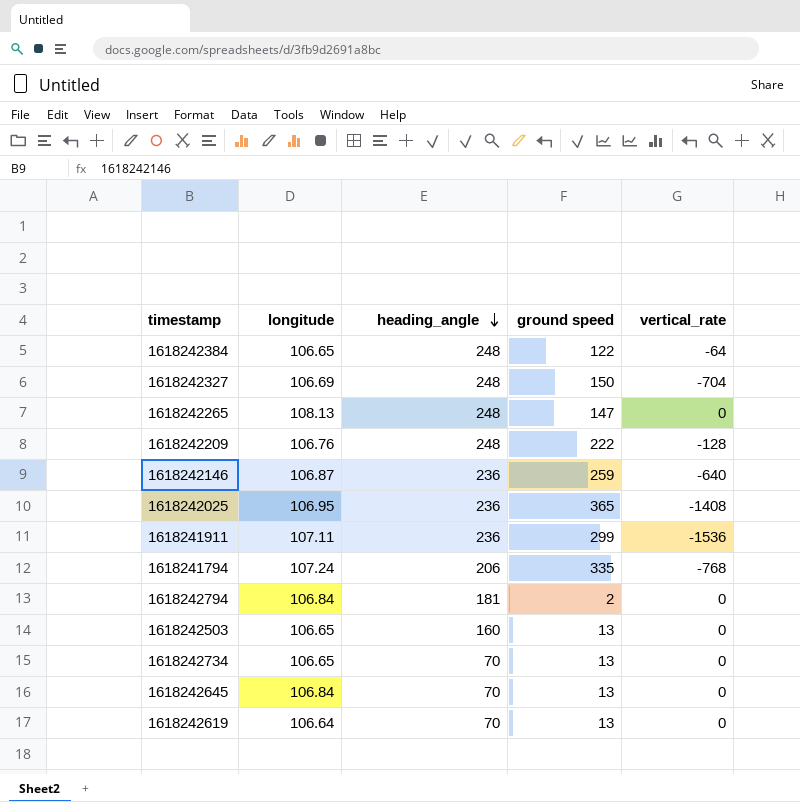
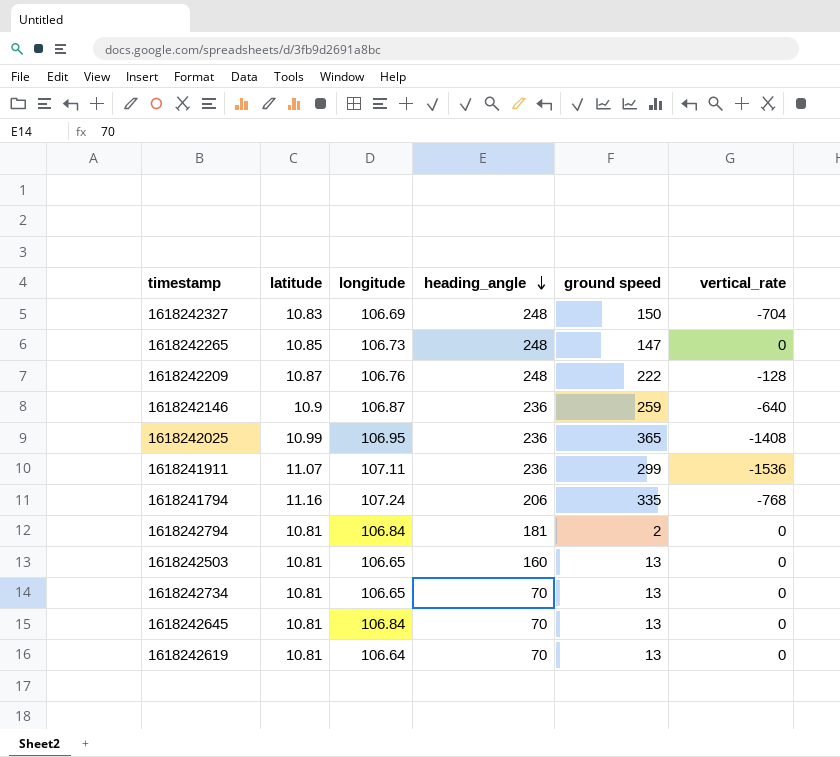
column latitude | position: none -> 2
row 1618242384: 106.65 | 248 | 122 | -64 -> none
1618242265 | longitude: 108.13 -> 106.73

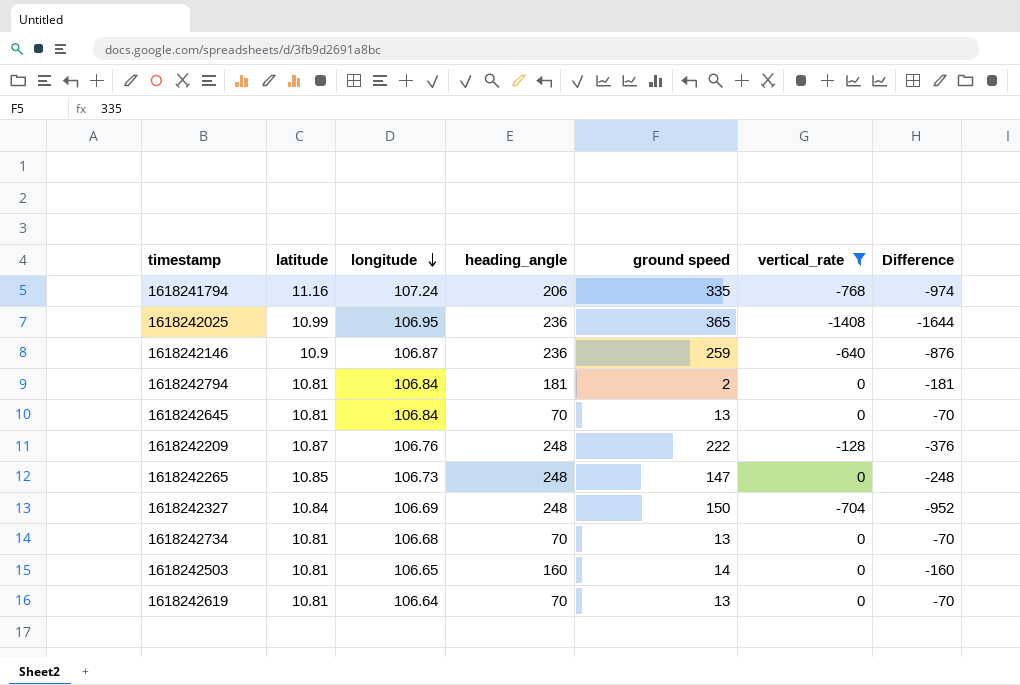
filter: none -> vertical_rate != -1536
row order: heading_angle descending -> longitude descending
column Difference | formula: none -> [vertical_rate] - [heading_angle]
1618242327 | latitude: 10.83 -> 10.84
1618242734 | longitude: 106.65 -> 106.68
1618242503 | ground speed: 13 -> 14

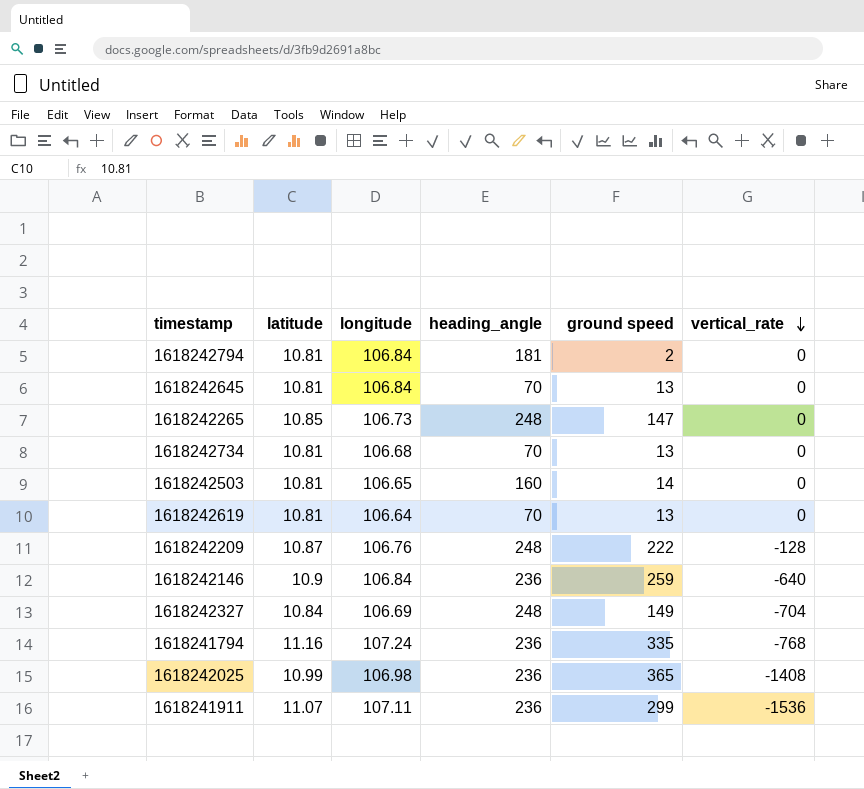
filter: vertical_rate != -1536 -> none
row order: longitude descending -> vertical_rate descending
column Difference | formula: [vertical_rate] - [heading_angle] -> none
1618242146 | longitude: 106.87 -> 106.84
1618242327 | ground speed: 150 -> 149
1618241794 | heading_angle: 206 -> 236
1618242025 | longitude: 106.95 -> 106.98

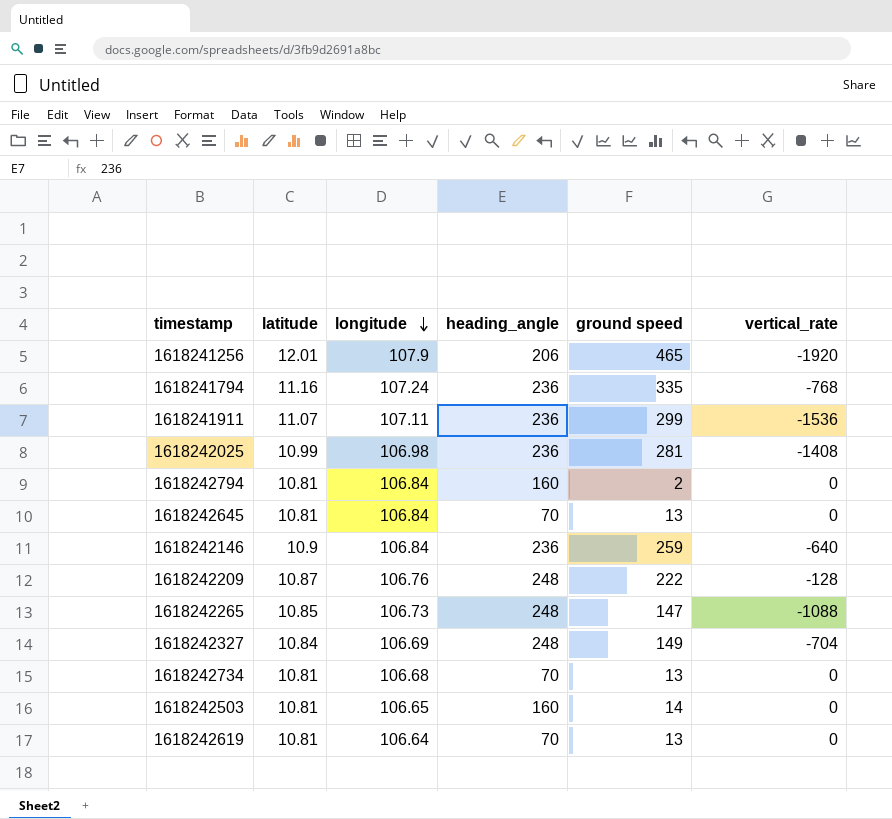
row order: vertical_rate descending -> longitude descending
row 1618241256: none -> 12.01 | 107.9 | 206 | 465 | -1920
1618242025 | ground speed: 365 -> 281
1618242794 | heading_angle: 181 -> 160
1618242265 | vertical_rate: 0 -> -1088

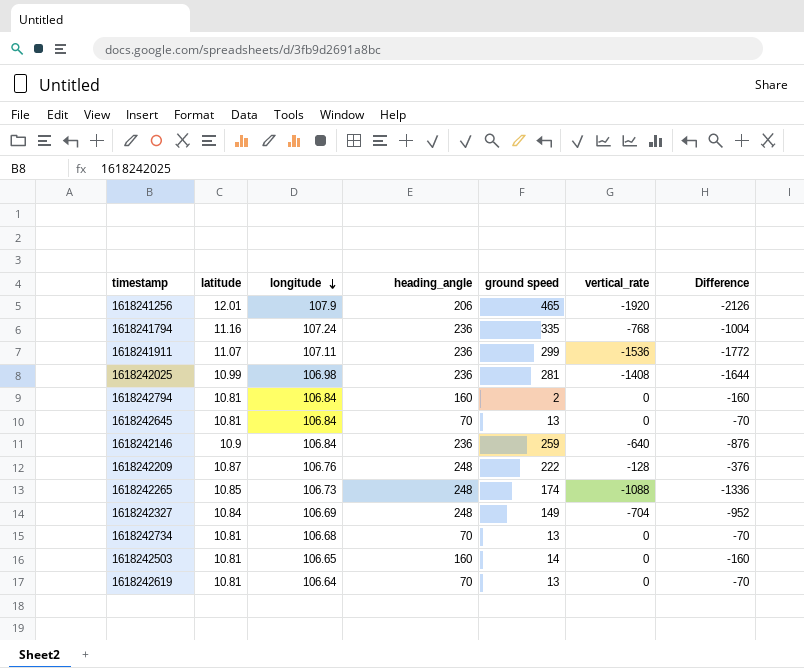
column Difference | formula: none -> [vertical_rate] - [heading_angle]
1618242265 | ground speed: 147 -> 174

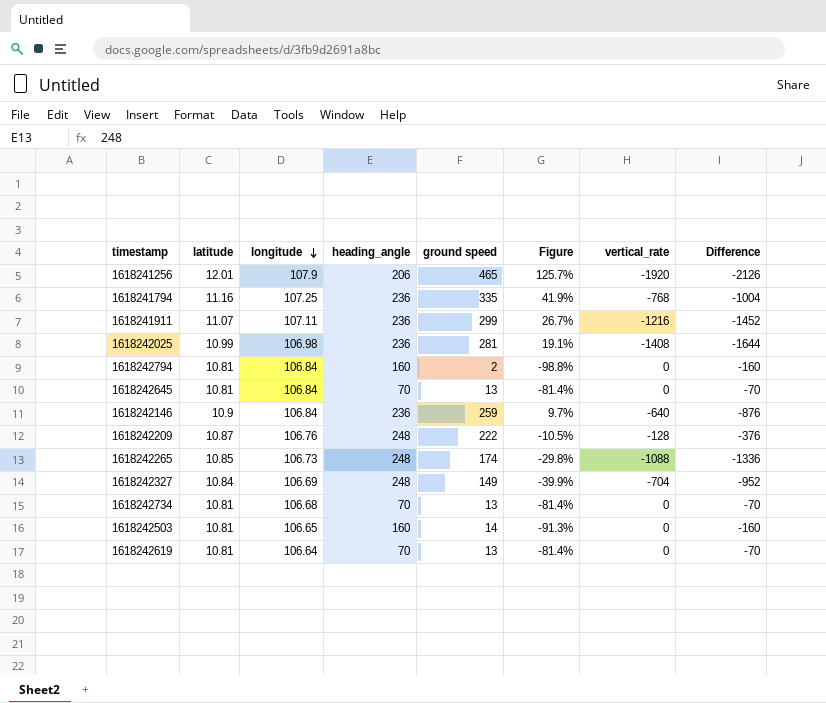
column Figure | formula: none -> ([ground speed] - [heading_angle]) / [heading_angle]
1618241794 | longitude: 107.24 -> 107.25
1618241911 | vertical_rate: -1536 -> -1216
1618241911 | Difference: -1772 -> -1452

